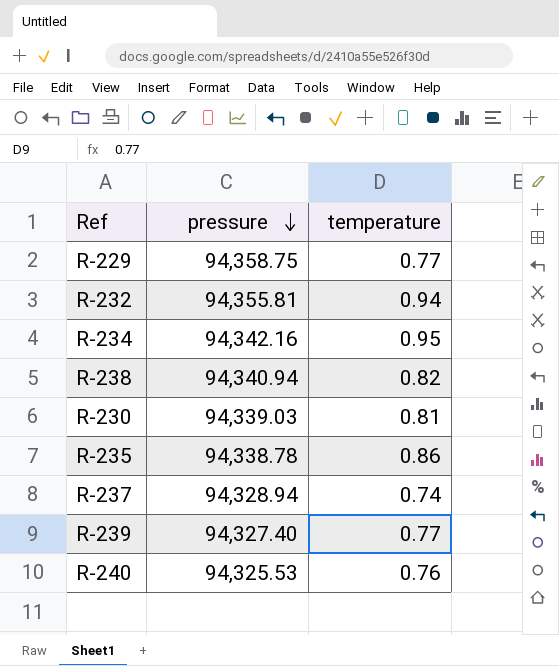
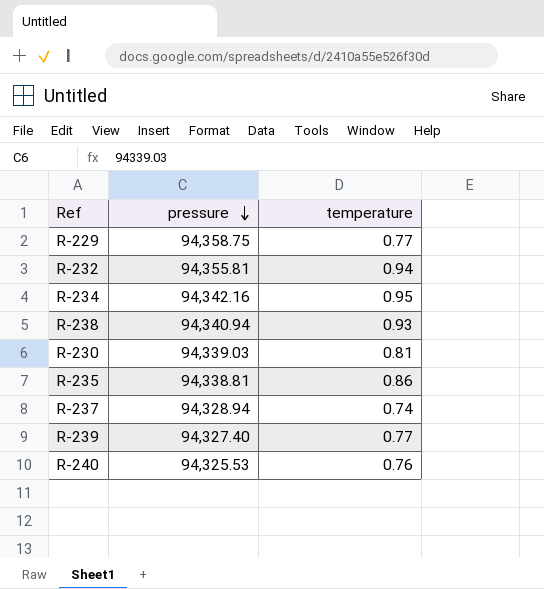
R-238 | temperature: 0.82 -> 0.93
R-235 | pressure: 94,338.78 -> 94,338.81

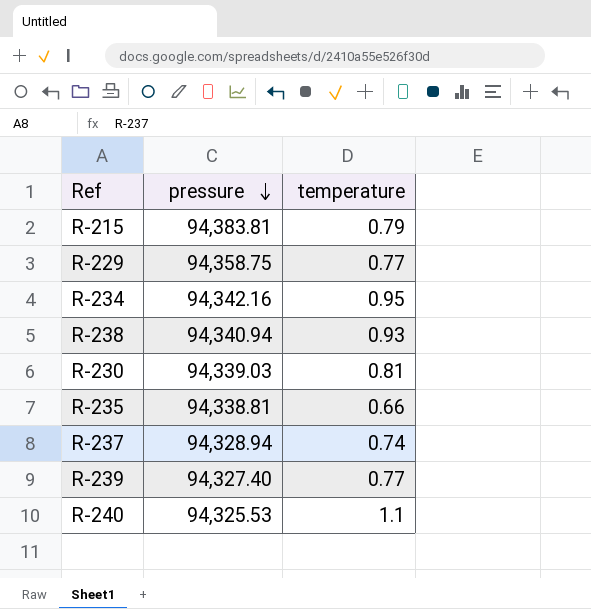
row R-232: 94,355.81 | 0.94 -> none
row R-215: none -> 94,383.81 | 0.79
R-235 | temperature: 0.86 -> 0.66
R-240 | temperature: 0.76 -> 1.1

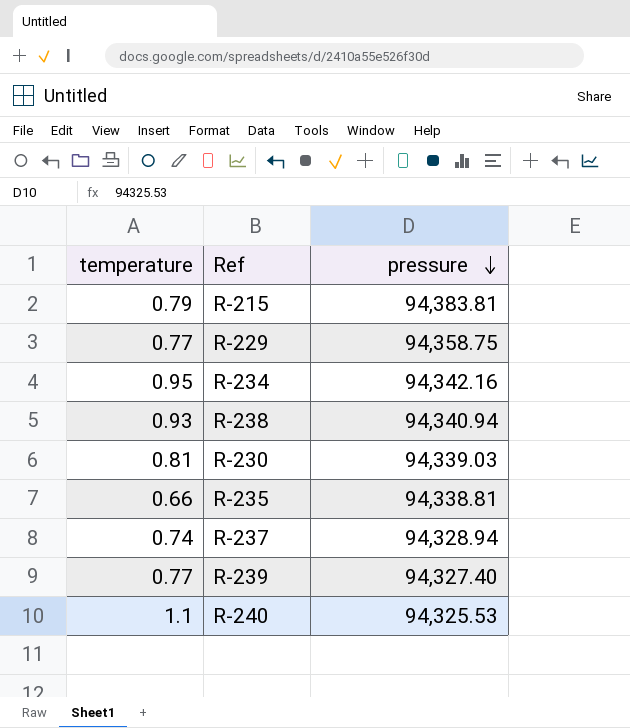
column temperature | position: 3 -> 1

